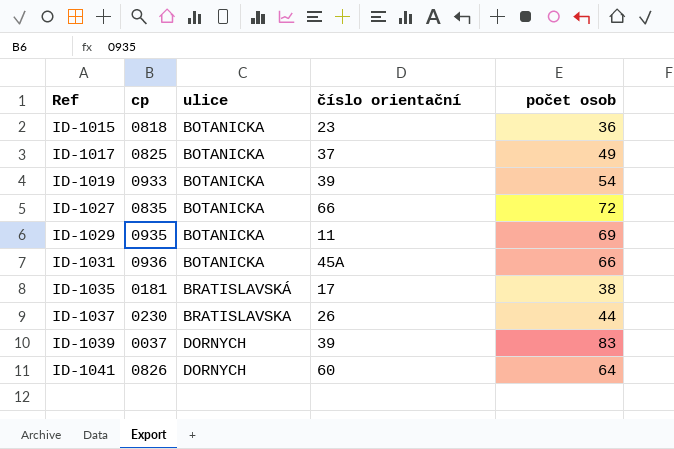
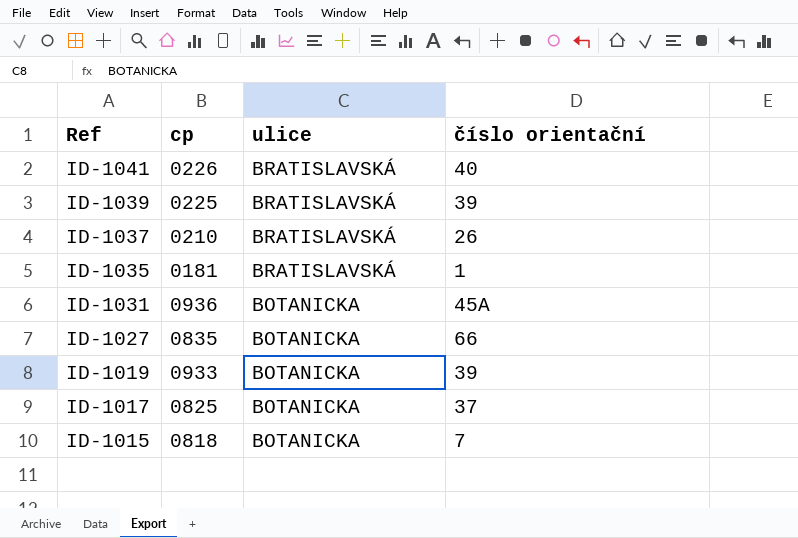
row order: Ref ascending -> Ref descending
column počet osob | position: 5 -> none
row ID-1029: 0935 | BOTANICKA | 11 | 69 -> none
ID-1041 | cp: 0826 -> 0226
ID-1041 | ulice: DORNYCH -> BRATISLAVSKÁ
ID-1041 | číslo orientační: 60 -> 40
ID-1039 | cp: 0037 -> 0225
ID-1039 | ulice: DORNYCH -> BRATISLAVSKÁ
ID-1037 | cp: 0230 -> 0210
ID-1037 | ulice: BRATISLAVSKA -> BRATISLAVSKÁ
ID-1035 | číslo orientační: 17 -> 1
ID-1015 | číslo orientační: 23 -> 7

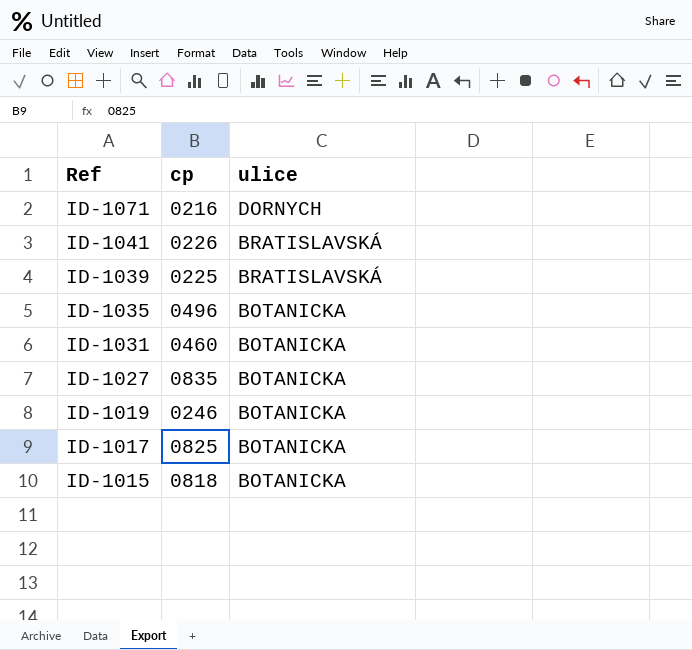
column číslo orientační | position: 4 -> none
row ID-1037: 0210 | BRATISLAVSKÁ | 26 -> none
row ID-1071: none -> 0216 | DORNYCH
ID-1035 | cp: 0181 -> 0496
ID-1035 | ulice: BRATISLAVSKÁ -> BOTANICKA
ID-1031 | cp: 0936 -> 0460
ID-1019 | cp: 0933 -> 0246

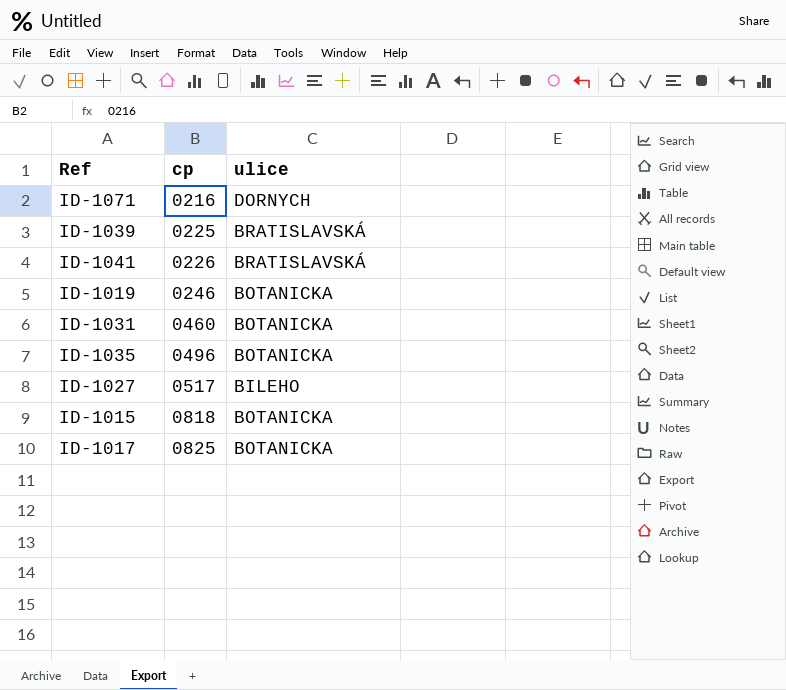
row order: Ref descending -> cp ascending
ID-1027 | cp: 0835 -> 0517
ID-1027 | ulice: BOTANICKA -> BILEHO

